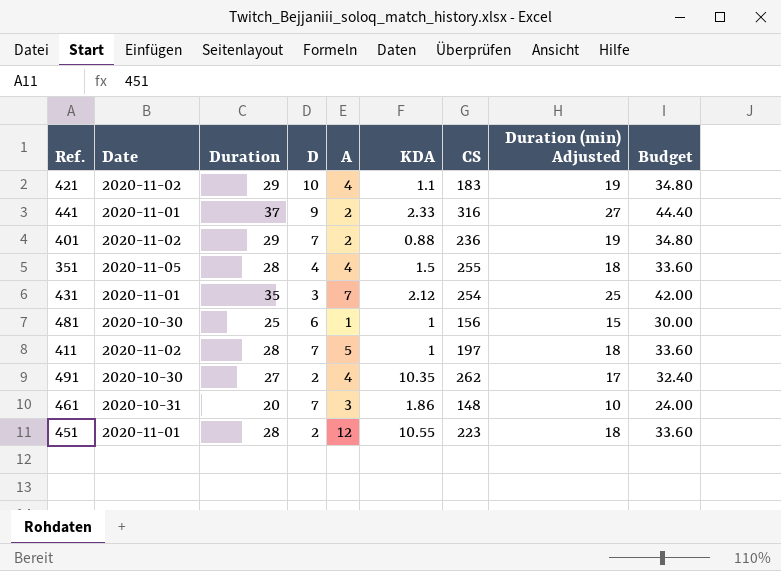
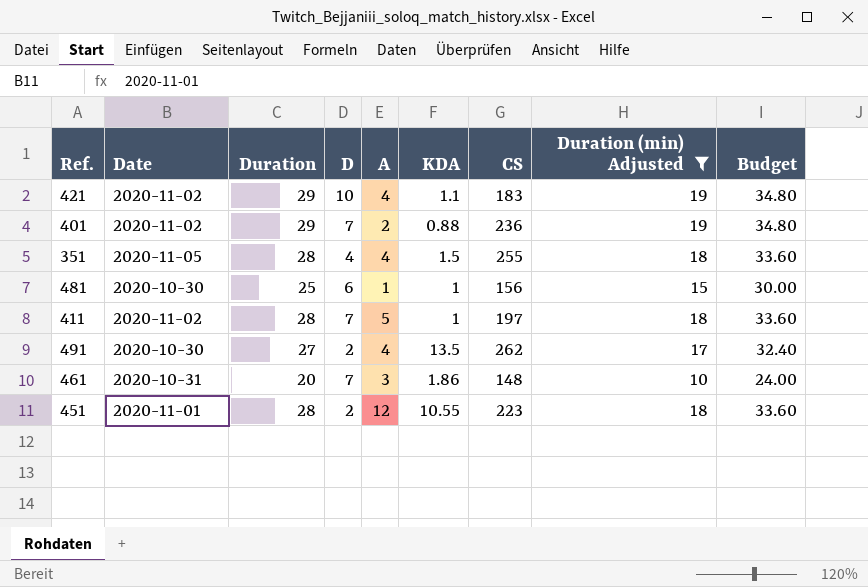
filter: none -> Duration (min) Adjusted <= 19
491 | KDA: 10.35 -> 13.5

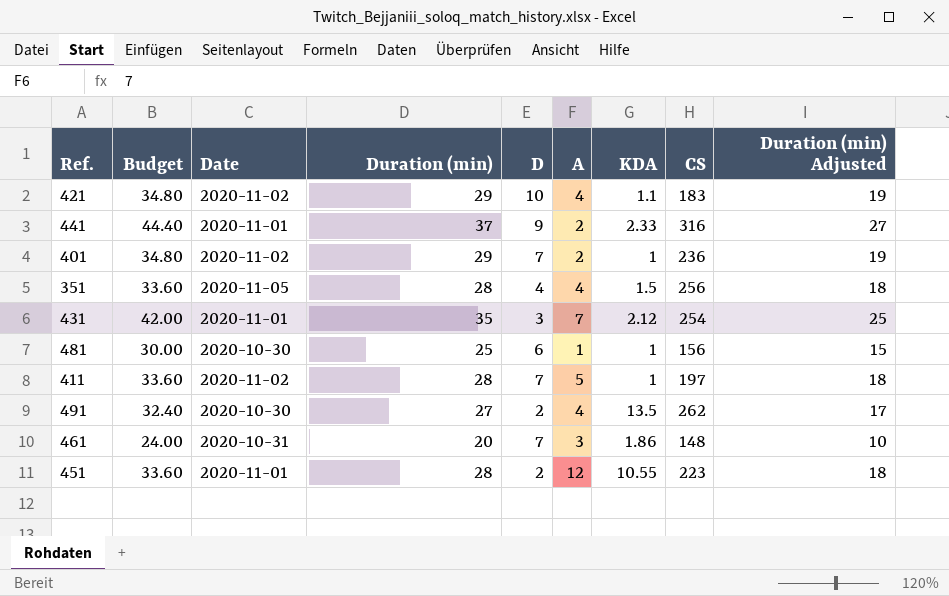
filter: Duration (min) Adjusted <= 19 -> none
column Budget | position: 9 -> 2
column name: Duration -> Duration (min)
401 | KDA: 0.88 -> 1
351 | CS: 255 -> 256

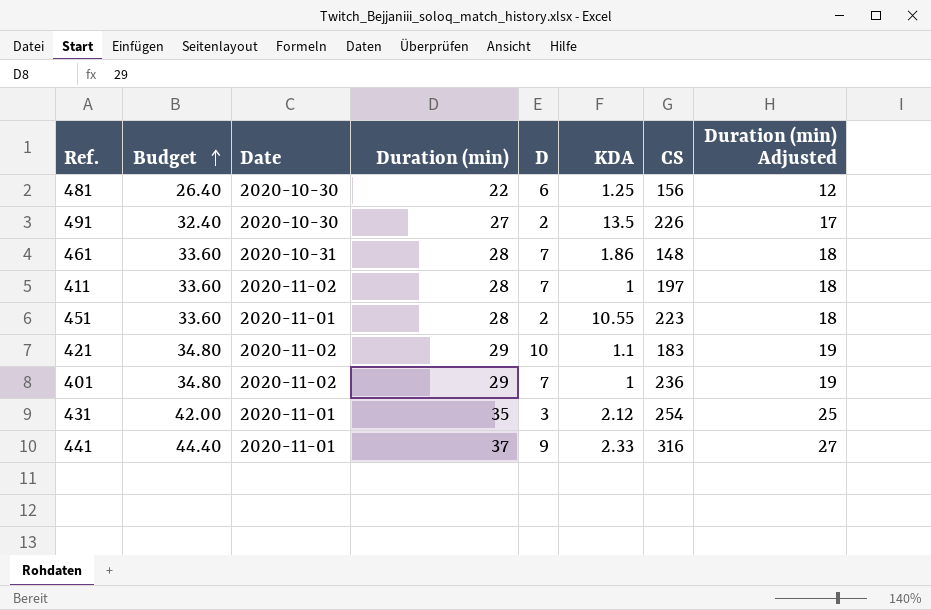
row order: none -> Budget ascending
column A | position: 6 -> none
row 351: 33.60 | 2020-11-05 | 28 | 4 | 4 | 1.5 | 256 | 18 -> none
481 | Budget: 30.00 -> 26.40
481 | Duration (min): 25 -> 22
481 | KDA: 1 -> 1.25
481 | Duration (min) Adjusted: 15 -> 12
491 | CS: 262 -> 226
461 | Budget: 24.00 -> 33.60
461 | Duration (min): 20 -> 28
461 | Duration (min) Adjusted: 10 -> 18

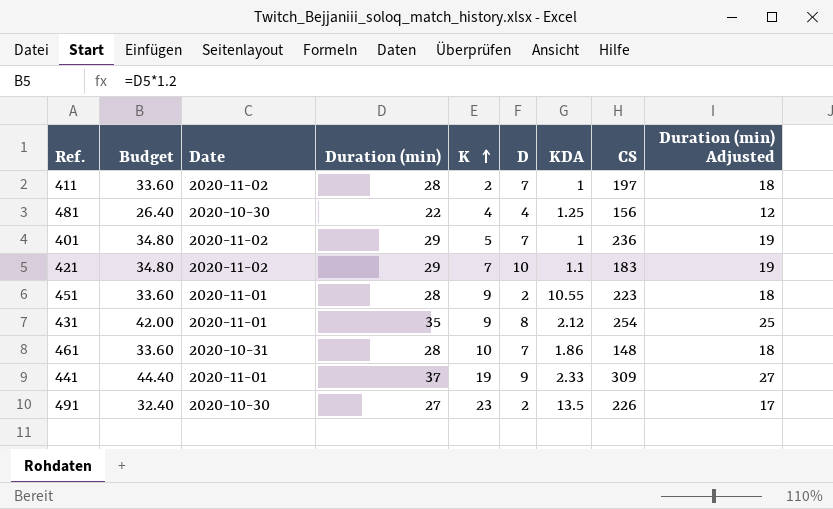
row order: Budget ascending -> K ascending
column K | position: none -> 5
481 | D: 6 -> 4
431 | D: 3 -> 8
441 | CS: 316 -> 309

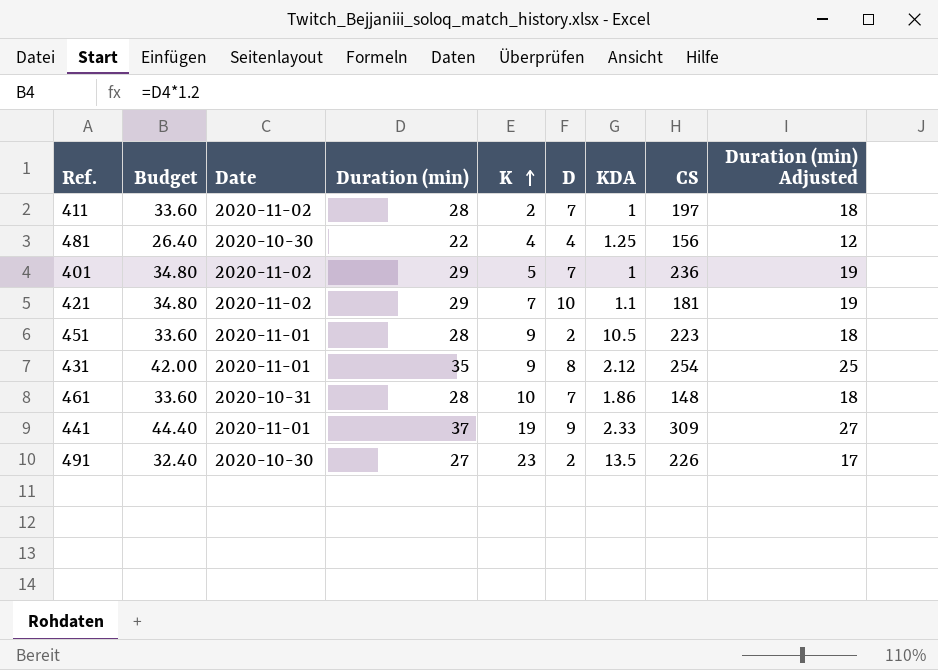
421 | CS: 183 -> 181
451 | KDA: 10.55 -> 10.5

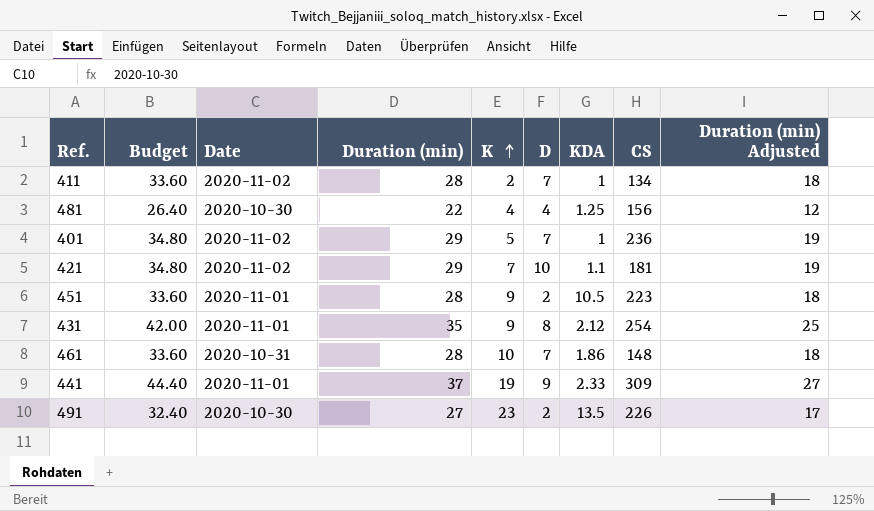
411 | CS: 197 -> 134

